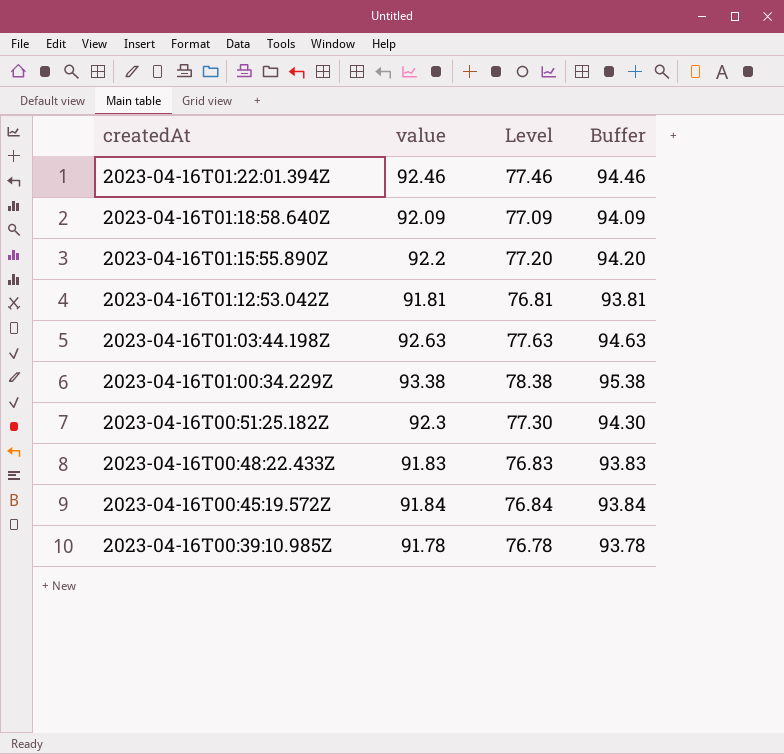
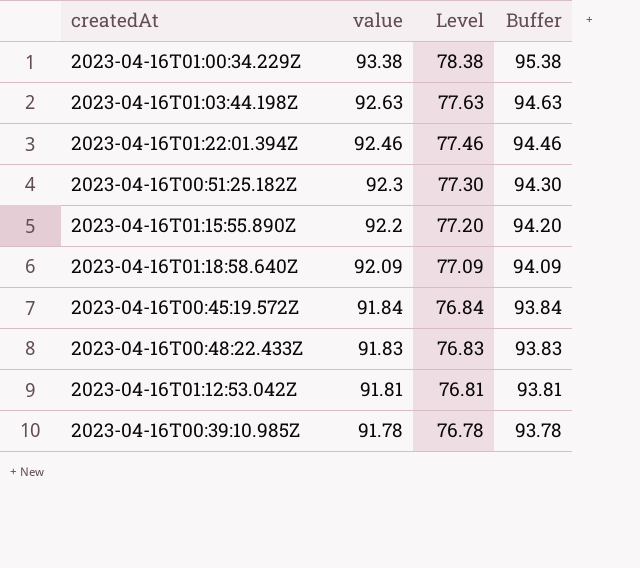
row order: createdAt descending -> value descending

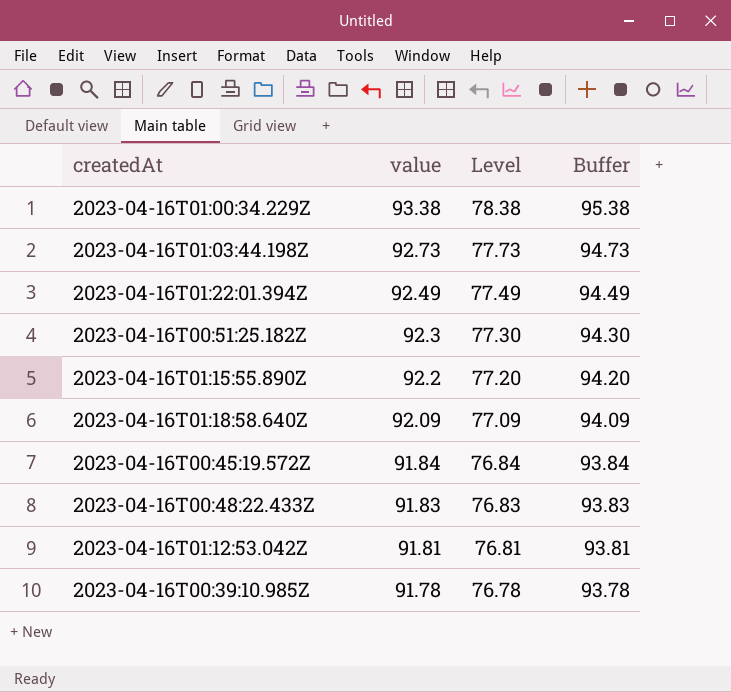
2023-04-16T01:03:44.198Z | value: 92.63 -> 92.73
2023-04-16T01:03:44.198Z | Level: 77.63 -> 77.73
2023-04-16T01:03:44.198Z | Buffer: 94.63 -> 94.73
2023-04-16T01:22:01.394Z | value: 92.46 -> 92.49
2023-04-16T01:22:01.394Z | Level: 77.46 -> 77.49
2023-04-16T01:22:01.394Z | Buffer: 94.46 -> 94.49

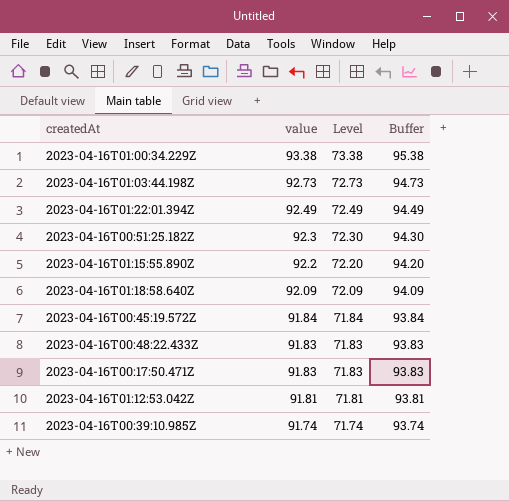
column Level | formula: [value] - 15 -> [value] - 20
row 2023-04-16T00:17:50.471Z: none -> 91.83 | 71.83 | 93.83
2023-04-16T00:39:10.985Z | value: 91.78 -> 91.74
2023-04-16T00:39:10.985Z | Buffer: 93.78 -> 93.74

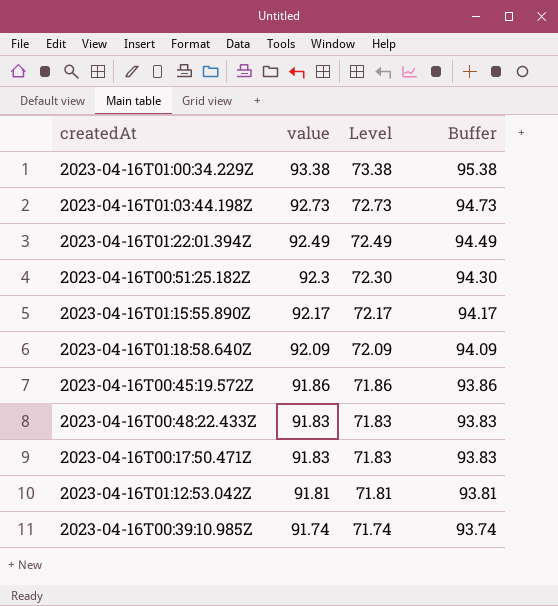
2023-04-16T01:15:55.890Z | value: 92.2 -> 92.17
2023-04-16T01:15:55.890Z | Level: 72.20 -> 72.17
2023-04-16T01:15:55.890Z | Buffer: 94.20 -> 94.17
2023-04-16T00:45:19.572Z | value: 91.84 -> 91.86
2023-04-16T00:45:19.572Z | Level: 71.84 -> 71.86
2023-04-16T00:45:19.572Z | Buffer: 93.84 -> 93.86

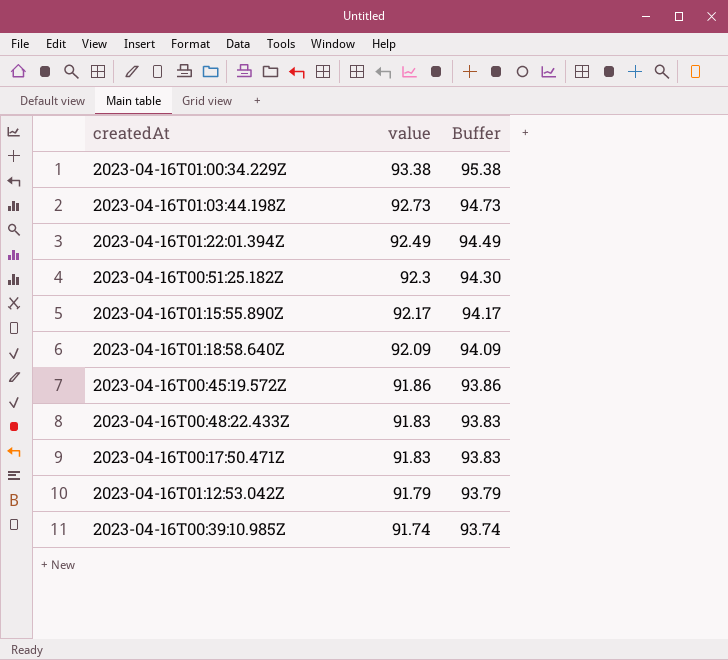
column Level | formula: [value] - 20 -> none
2023-04-16T01:12:53.042Z | value: 91.81 -> 91.79
2023-04-16T01:12:53.042Z | Buffer: 93.81 -> 93.79

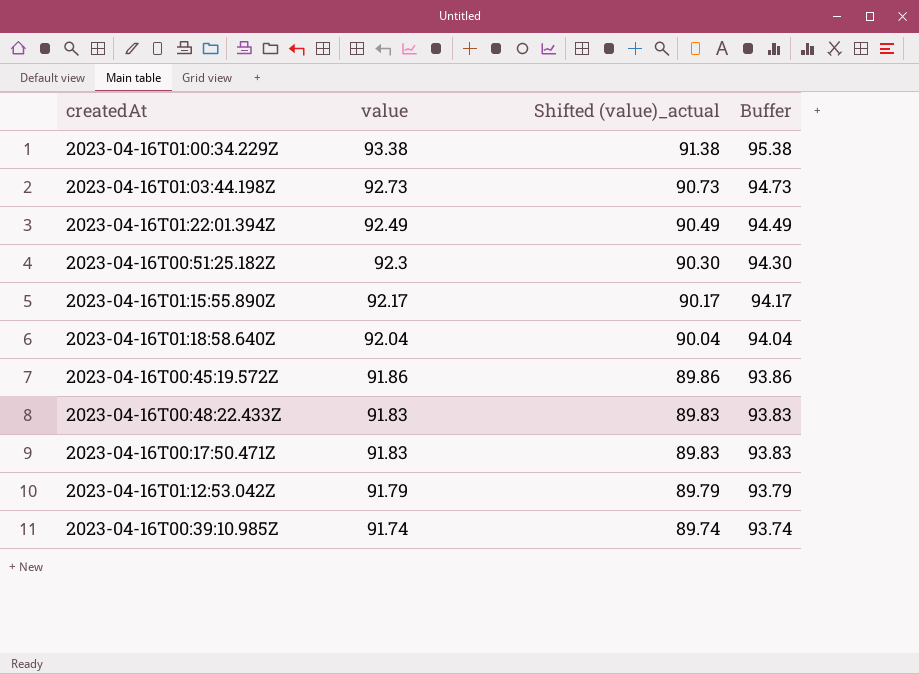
column Shifted (value)_actual | formula: none -> [value] - 2
2023-04-16T01:18:58.640Z | value: 92.09 -> 92.04
2023-04-16T01:18:58.640Z | Buffer: 94.09 -> 94.04

